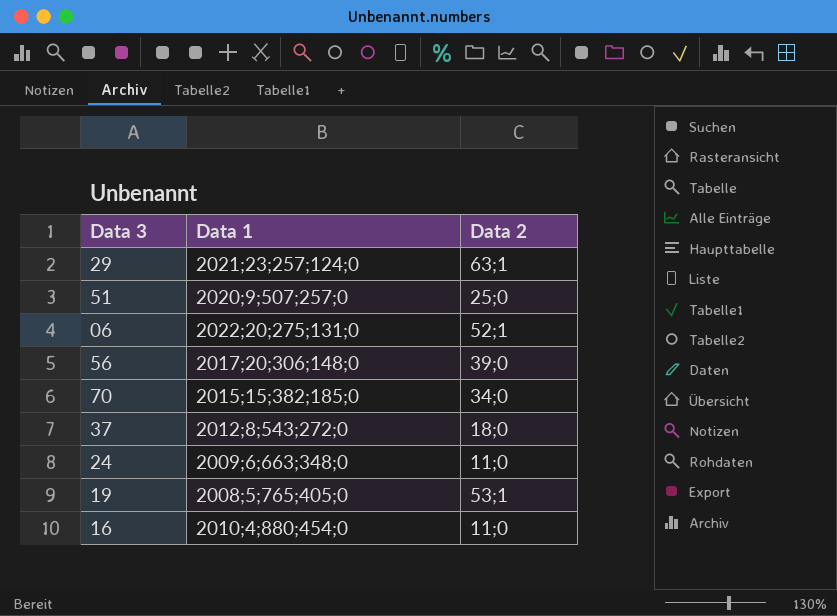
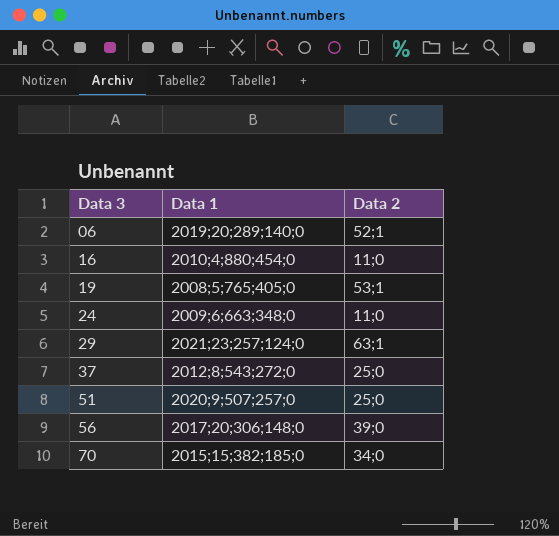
row order: none -> Data 3 ascending
06 | Data 1: 2022;20;275;131;0 -> 2019;20;289;140;0
37 | Data 2: 18;0 -> 25;0

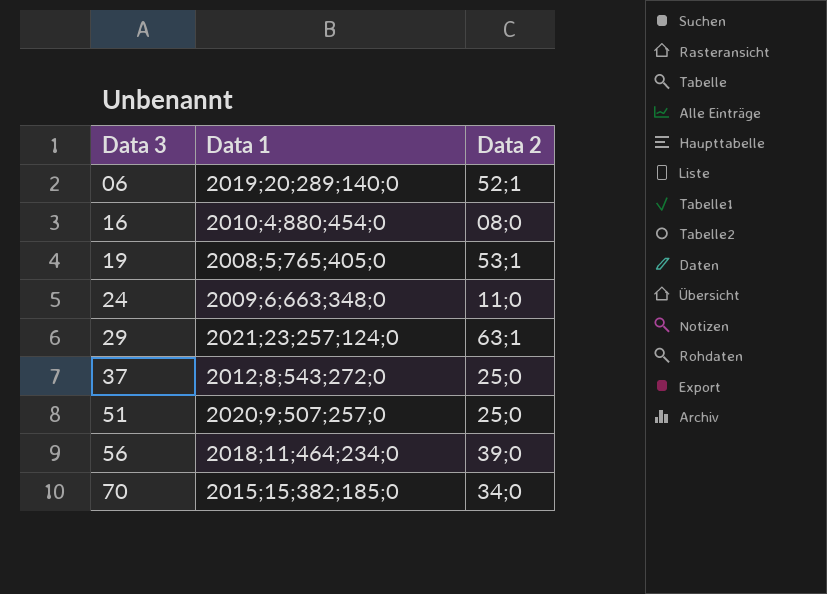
16 | Data 2: 11;0 -> 08;0
56 | Data 1: 2017;20;306;148;0 -> 2018;11;464;234;0

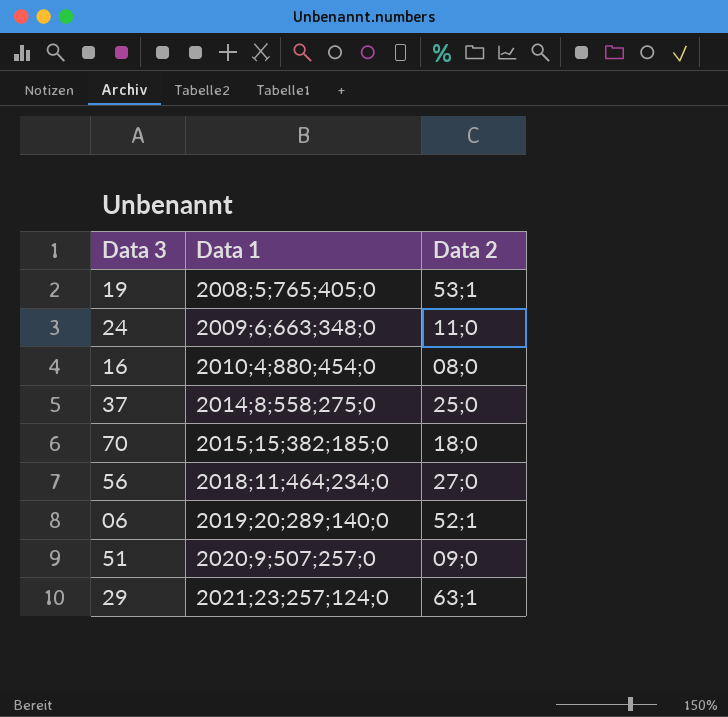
row order: Data 3 ascending -> Data 1 ascending
37 | Data 1: 2012;8;543;272;0 -> 2014;8;558;275;0
70 | Data 2: 34;0 -> 18;0
56 | Data 2: 39;0 -> 27;0
51 | Data 2: 25;0 -> 09;0

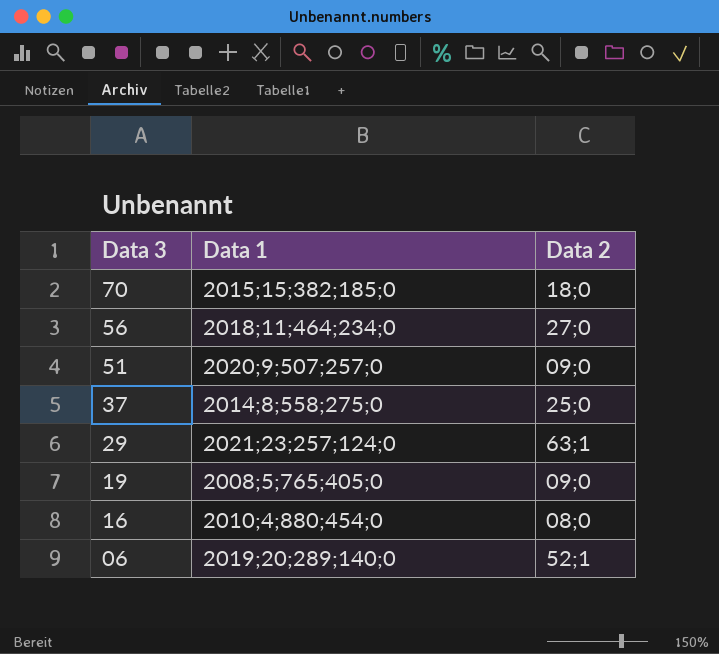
row order: Data 1 ascending -> Data 3 descending
row 24: 2009;6;663;348;0 | 11;0 -> none
19 | Data 2: 53;1 -> 09;0

